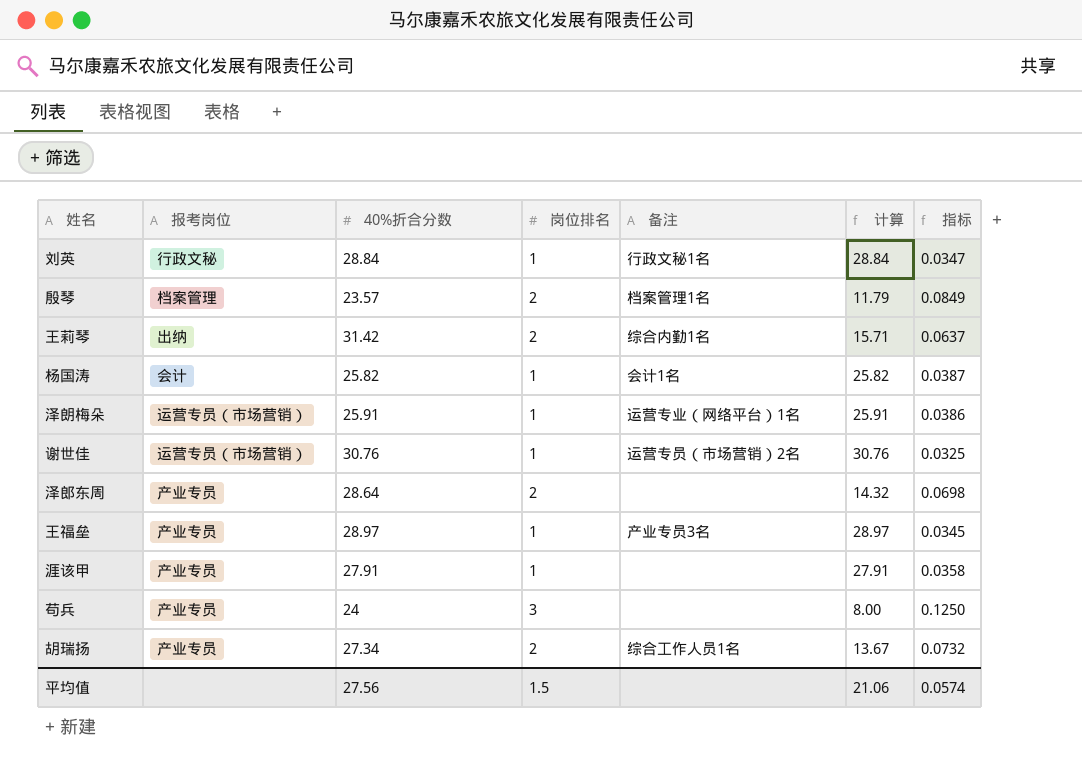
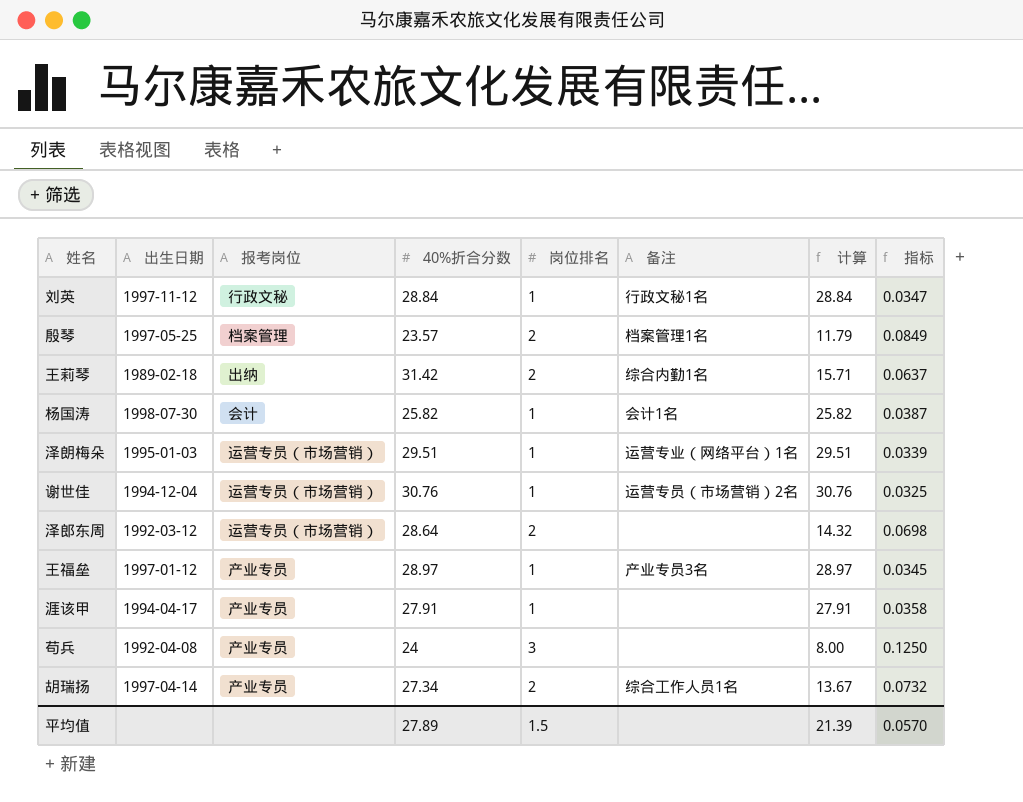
column 出生日期 | position: none -> 2
泽朗梅朵 | 40%折合分数: 25.91 -> 29.51
泽朗梅朵 | 计算: 25.91 -> 29.51
泽朗梅朵 | 指标: 0.0386 -> 0.0339
泽郎东周 | 报考岗位: 产业专员 -> 运营专员（市场营销）
平均值 | 40%折合分数: 27.56 -> 27.89
平均值 | 计算: 21.06 -> 21.39
平均值 | 指标: 0.0574 -> 0.0570

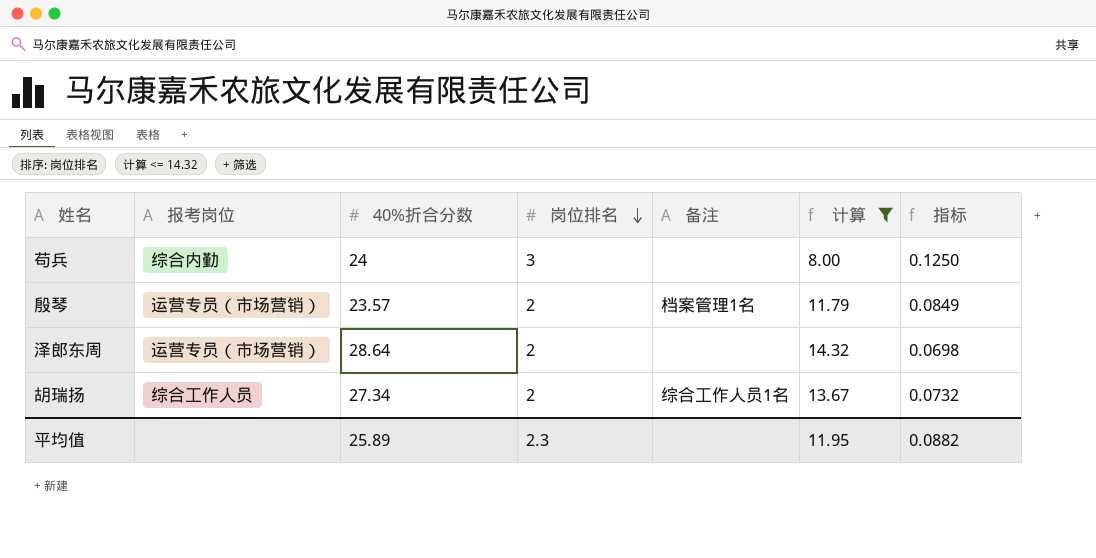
filter: none -> 计算 <= 14.32
row order: none -> 岗位排名 descending
column 出生日期 | position: 2 -> none
苟兵 | 报考岗位: 产业专员 -> 综合内勤
殷琴 | 报考岗位: 档案管理 -> 运营专员（市场营销）
胡瑞扬 | 报考岗位: 产业专员 -> 综合工作人员
平均值 | 40%折合分数: 27.89 -> 25.89
平均值 | 岗位排名: 1.5 -> 2.3
平均值 | 计算: 21.39 -> 11.95
平均值 | 指标: 0.0570 -> 0.0882

